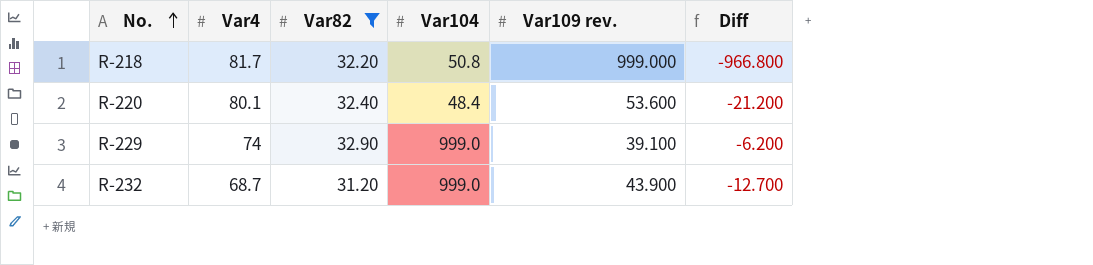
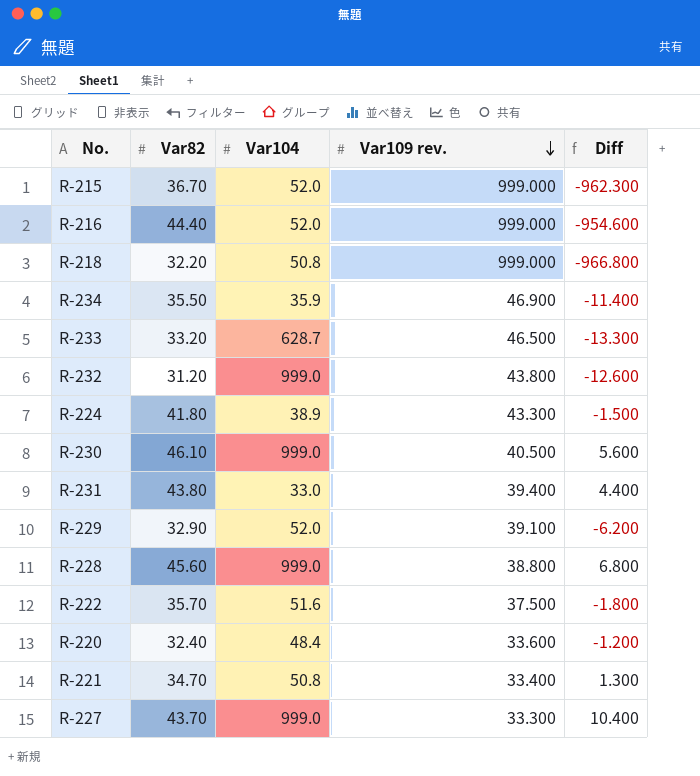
filter: Var82 <= 32.90 -> none
row order: No. ascending -> Var109 rev. descending
column Var4 | position: 2 -> none
R-232 | Var109 rev.: 43.900 -> 43.800
R-232 | Diff: -12.700 -> -12.600
R-229 | Var104: 999.0 -> 52.0
R-220 | Var109 rev.: 53.600 -> 33.600
R-220 | Diff: -21.200 -> -1.200

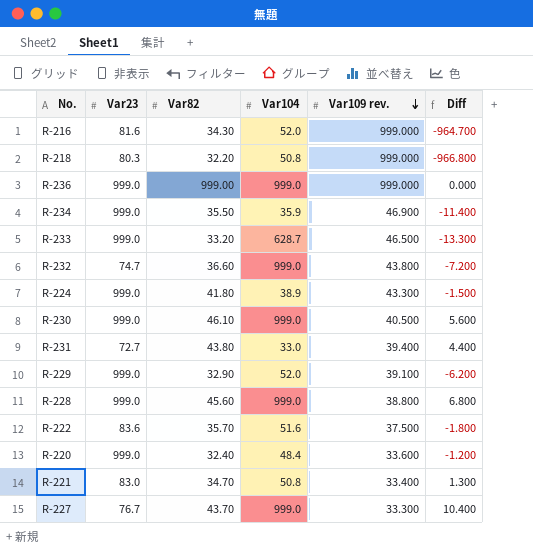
column Var23 | position: none -> 2
row R-215: 36.70 | 52.0 | 999.000 | -962.300 -> none
R-216 | Var82: 44.40 -> 34.30
R-216 | Diff: -954.600 -> -964.700
row R-236: none -> 999.0 | 999.00 | 999.0 | 999.000 | 0.000
R-232 | Var82: 31.20 -> 36.60
R-232 | Diff: -12.600 -> -7.200

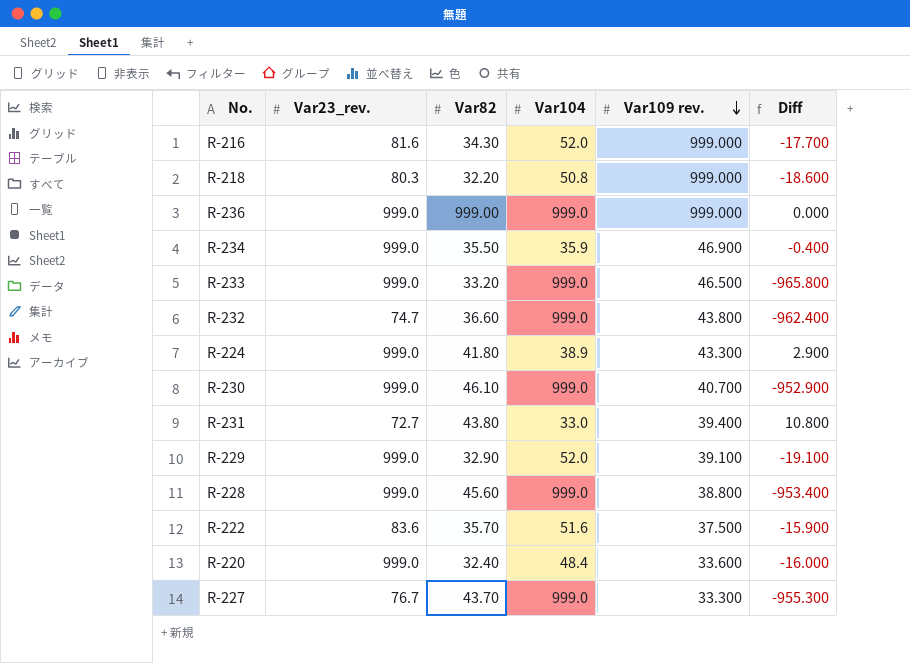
column name: Var23 -> Var23_rev.
column Diff | formula: [Var82] - [Var109 rev.] -> [Var82] - [Var104]
row R-221: 83.0 | 34.70 | 50.8 | 33.400 | 1.300 -> none
R-233 | Var104: 628.7 -> 999.0
R-230 | Var109 rev.: 40.500 -> 40.700

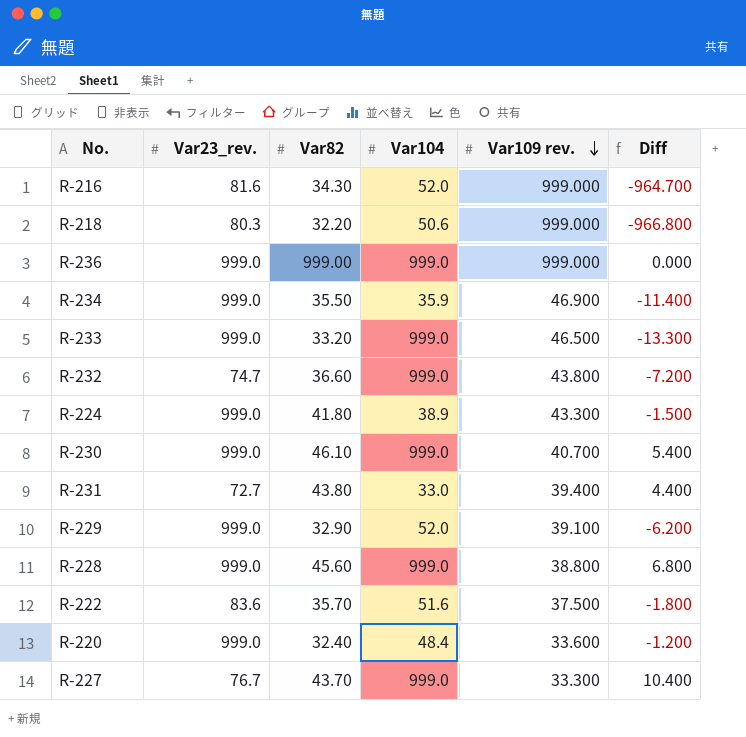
column Diff | formula: [Var82] - [Var104] -> [Var82] - [Var109 rev.]
R-218 | Var104: 50.8 -> 50.6

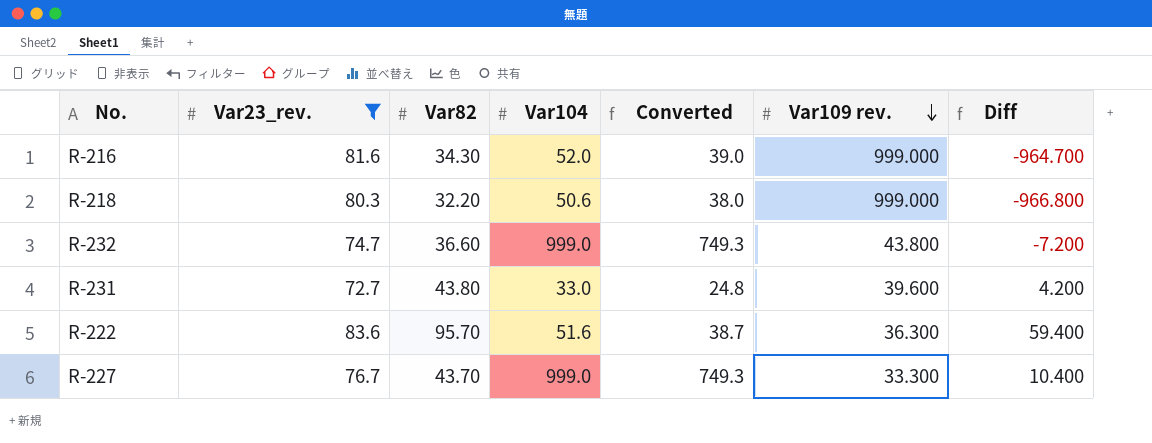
filter: none -> Var23_rev. != 999.0
column Converted | formula: none -> [Var104] * 0.75
R-231 | Var109 rev.: 39.400 -> 39.600
R-231 | Diff: 4.400 -> 4.200
R-222 | Var82: 35.70 -> 95.70
R-222 | Var109 rev.: 37.500 -> 36.300
R-222 | Diff: -1.800 -> 59.400

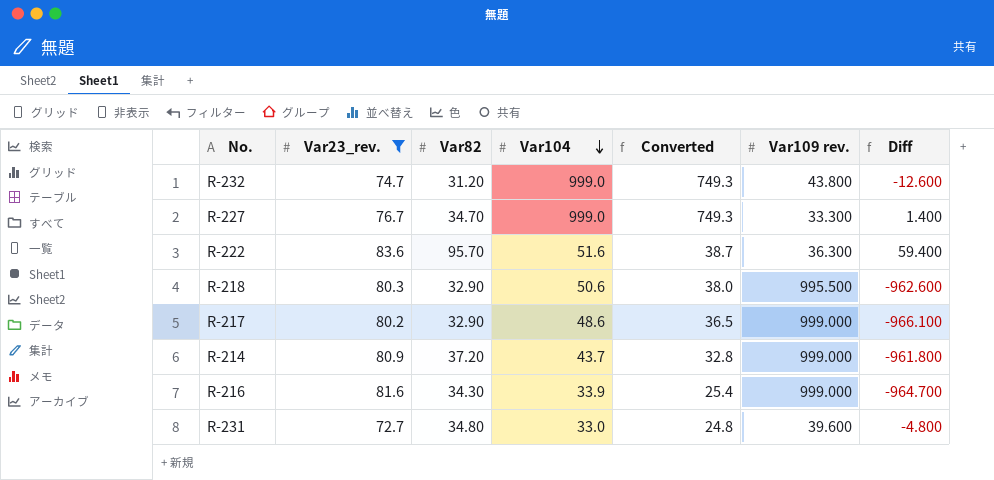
row order: Var109 rev. descending -> Var104 descending
R-232 | Var82: 36.60 -> 31.20
R-232 | Diff: -7.200 -> -12.600
R-227 | Var82: 43.70 -> 34.70
R-227 | Diff: 10.400 -> 1.400
R-218 | Var82: 32.20 -> 32.90
R-218 | Var109 rev.: 999.000 -> 995.500
R-218 | Diff: -966.800 -> -962.600
row R-217: none -> 80.2 | 32.90 | 48.6 | 36.5 | 999.000 | -966.100
row R-214: none -> 80.9 | 37.20 | 43.7 | 32.8 | 999.000 | -961.800
R-216 | Var104: 52.0 -> 33.9
R-216 | Converted: 39.0 -> 25.4
R-231 | Var82: 43.80 -> 34.80
R-231 | Diff: 4.200 -> -4.800

